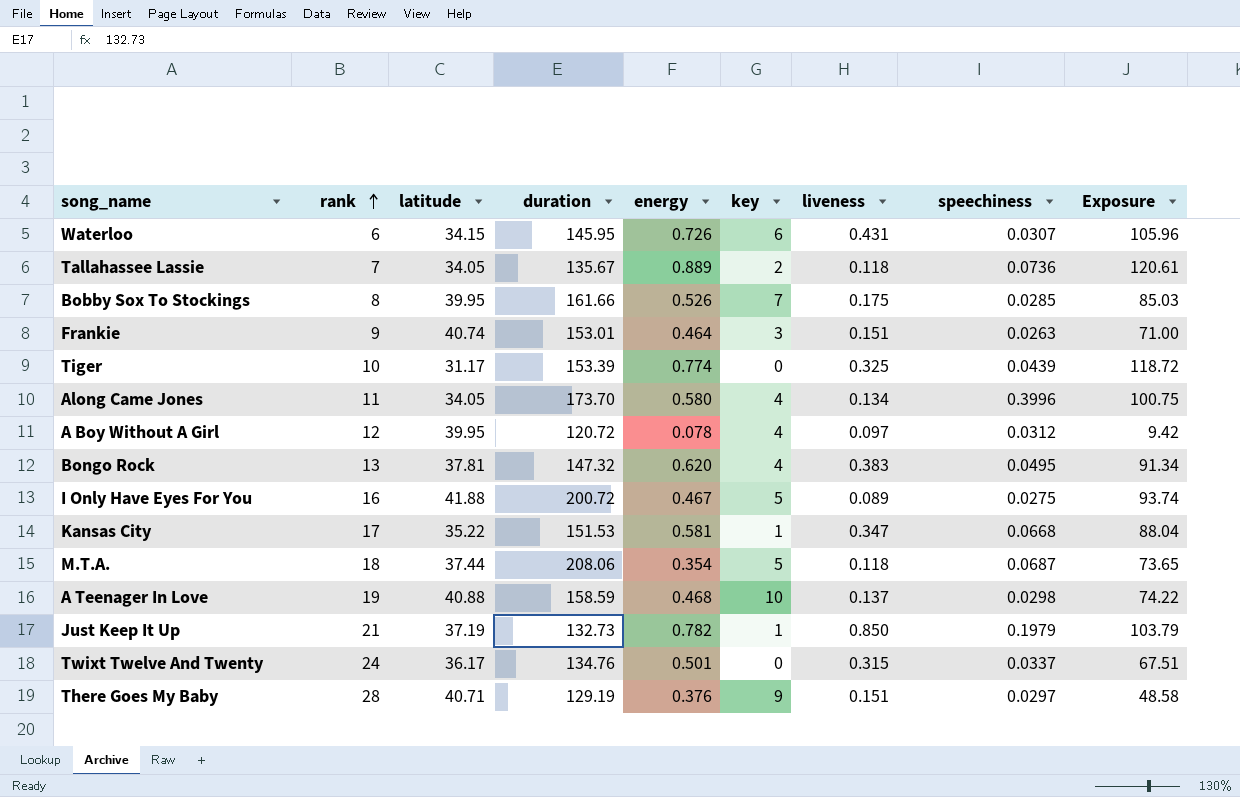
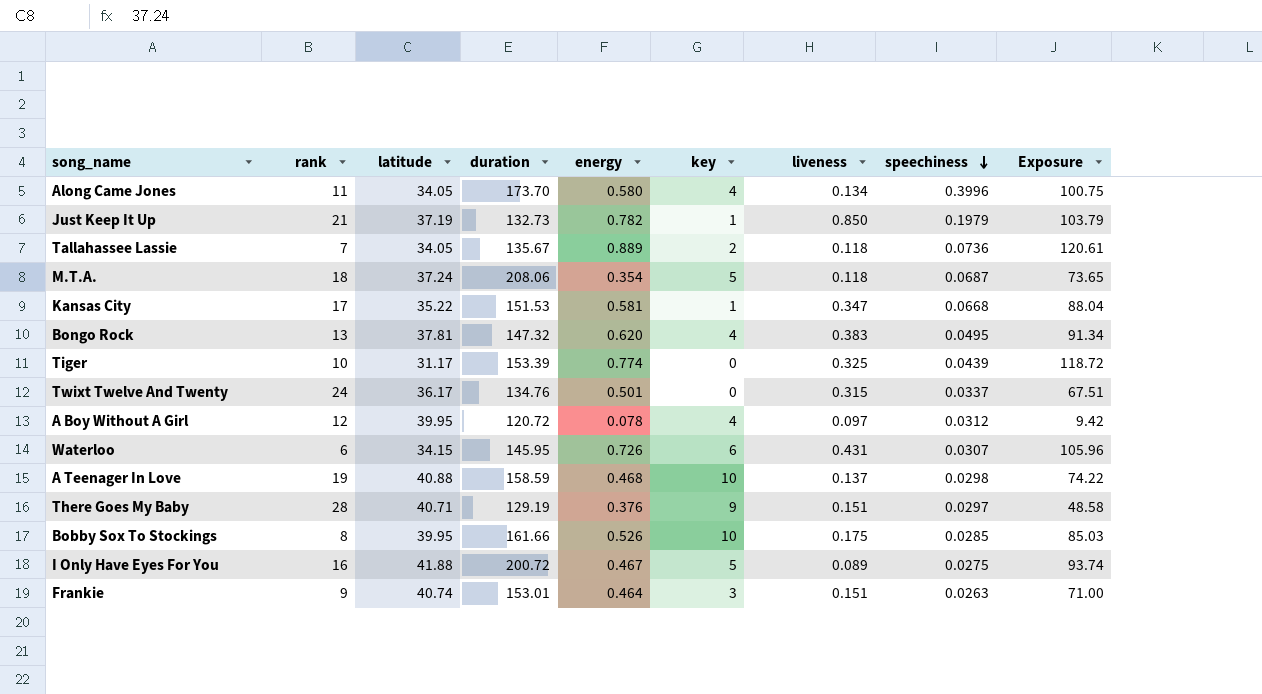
row order: rank ascending -> speechiness descending
M.T.A. | latitude: 37.44 -> 37.24
Bobby Sox To Stockings | key: 7 -> 10

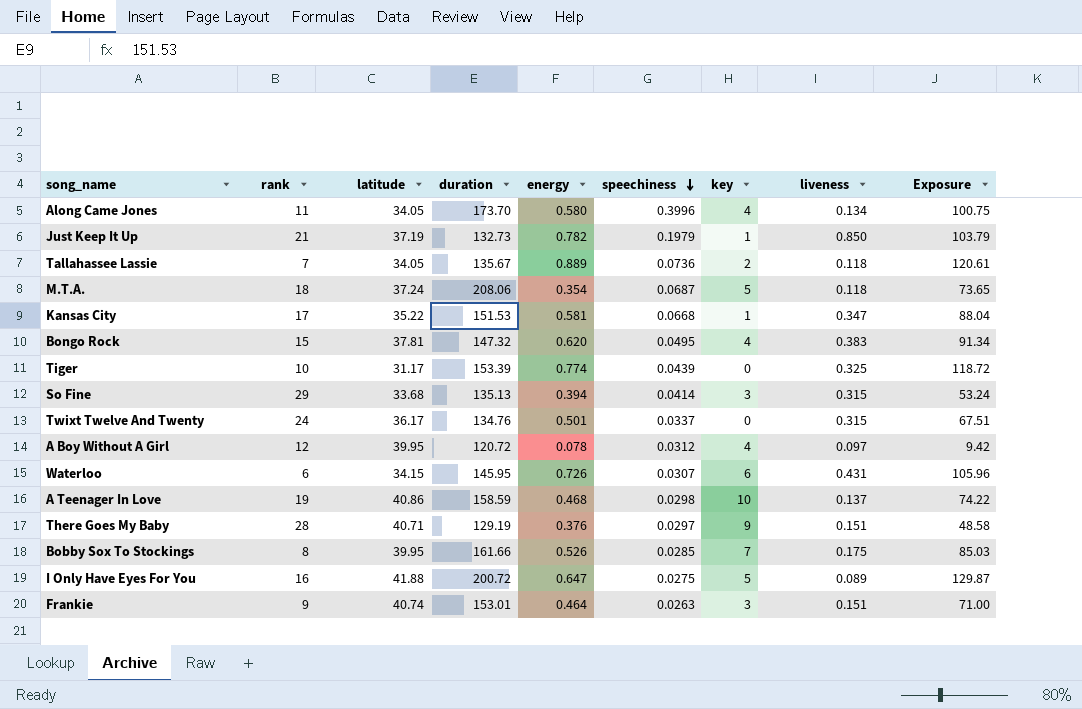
column speechiness | position: 8 -> 6
Bongo Rock | rank: 13 -> 15
row So Fine: none -> 29 | 33.68 | 135.13 | 0.394 | 0.0414 | 3 | 0.315 | 53.24
A Teenager In Love | latitude: 40.88 -> 40.86
Bobby Sox To Stockings | key: 10 -> 7
I Only Have Eyes For You | energy: 0.467 -> 0.647
I Only Have Eyes For You | Exposure: 93.74 -> 129.87

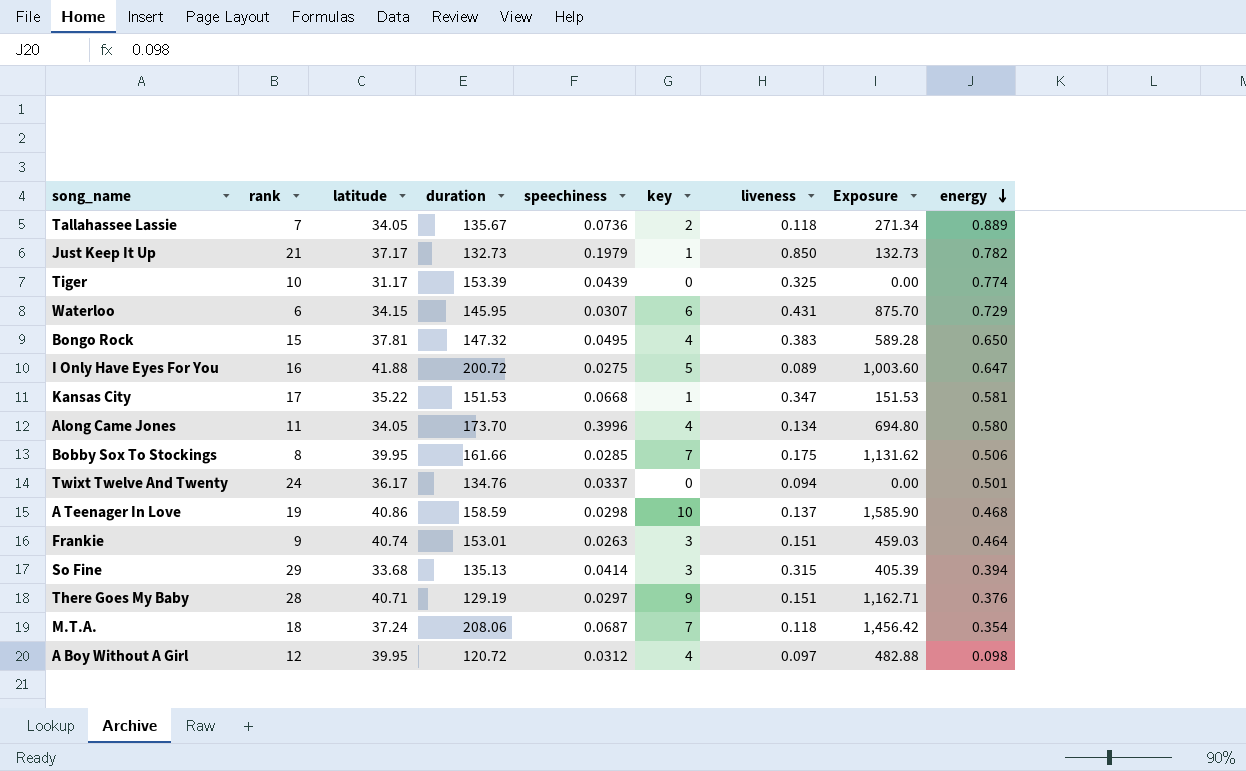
row order: speechiness descending -> energy descending
column Exposure | formula: [duration] * [energy] -> [duration] * [key]
column energy | position: 5 -> 9
Just Keep It Up | latitude: 37.19 -> 37.17
Waterloo | energy: 0.726 -> 0.729
Bongo Rock | energy: 0.620 -> 0.650
Bobby Sox To Stockings | energy: 0.526 -> 0.506
Twixt Twelve And Twenty | liveness: 0.315 -> 0.094
M.T.A. | key: 5 -> 7
A Boy Without A Girl | energy: 0.078 -> 0.098

